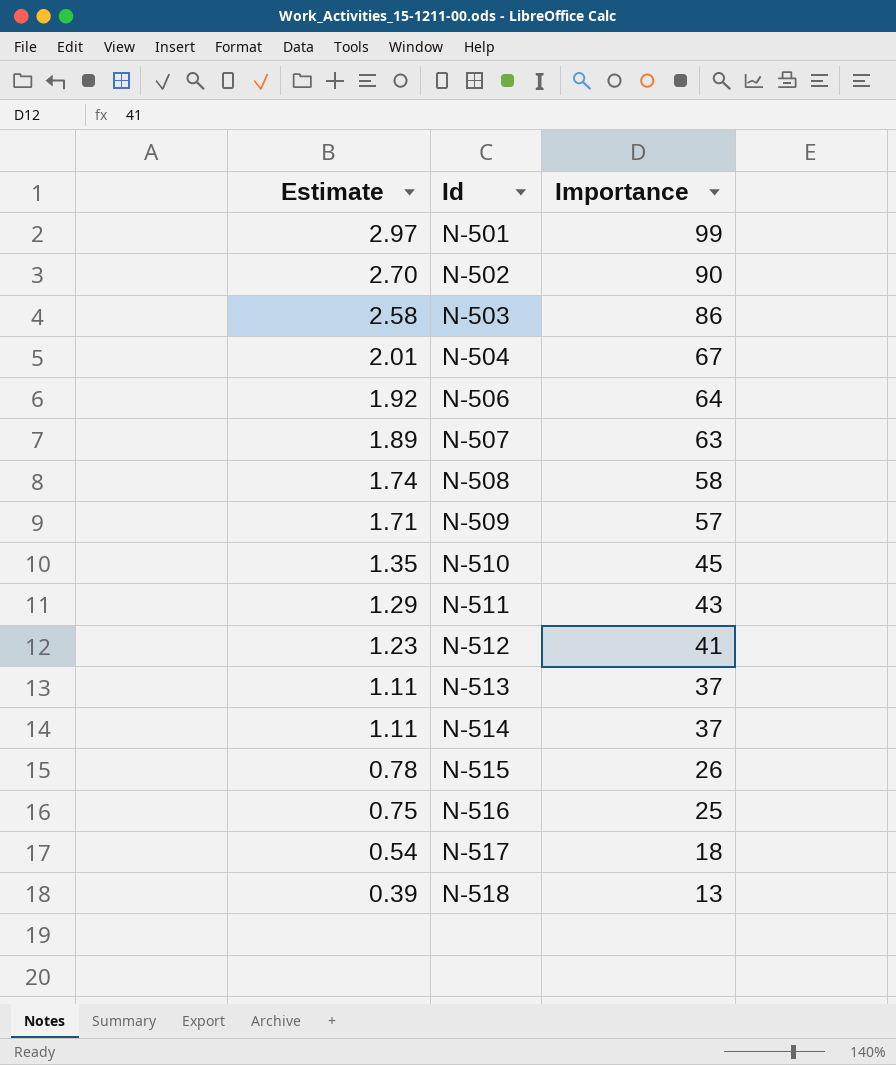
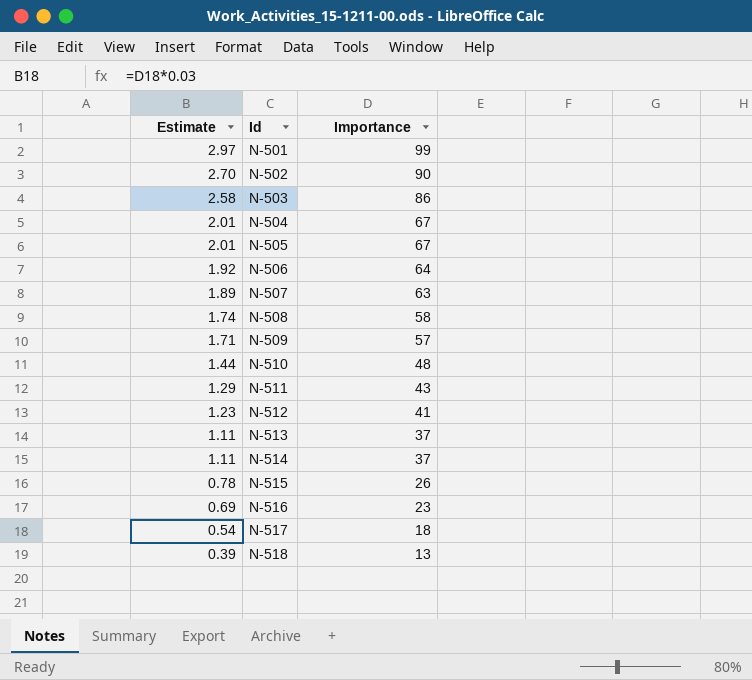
row N-505: none -> 2.01 | 67
N-510 | Estimate: 1.35 -> 1.44
N-510 | Importance: 45 -> 48
N-516 | Estimate: 0.75 -> 0.69
N-516 | Importance: 25 -> 23

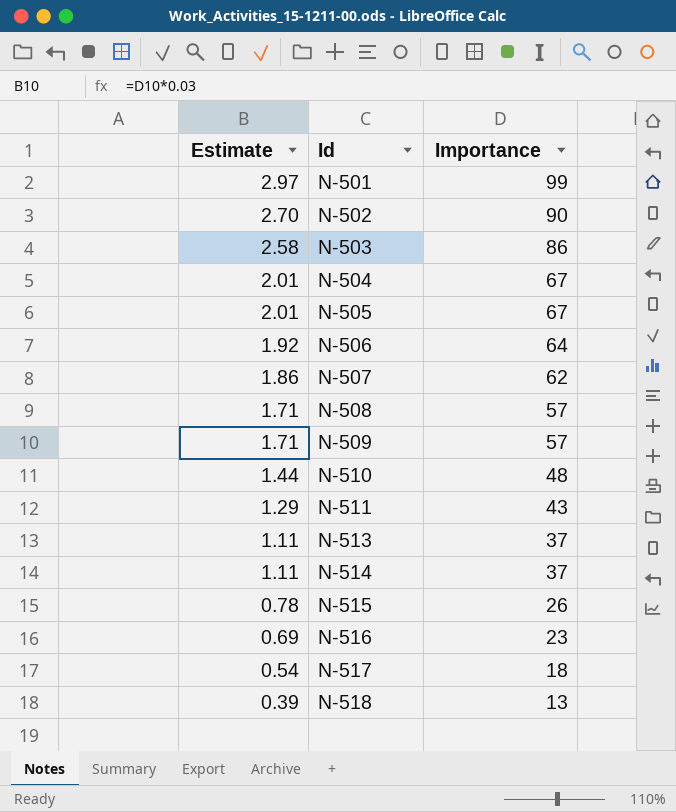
row N-512: 1.23 | 41 -> none
N-507 | Estimate: 1.89 -> 1.86
N-507 | Importance: 63 -> 62
N-508 | Estimate: 1.74 -> 1.71
N-508 | Importance: 58 -> 57

